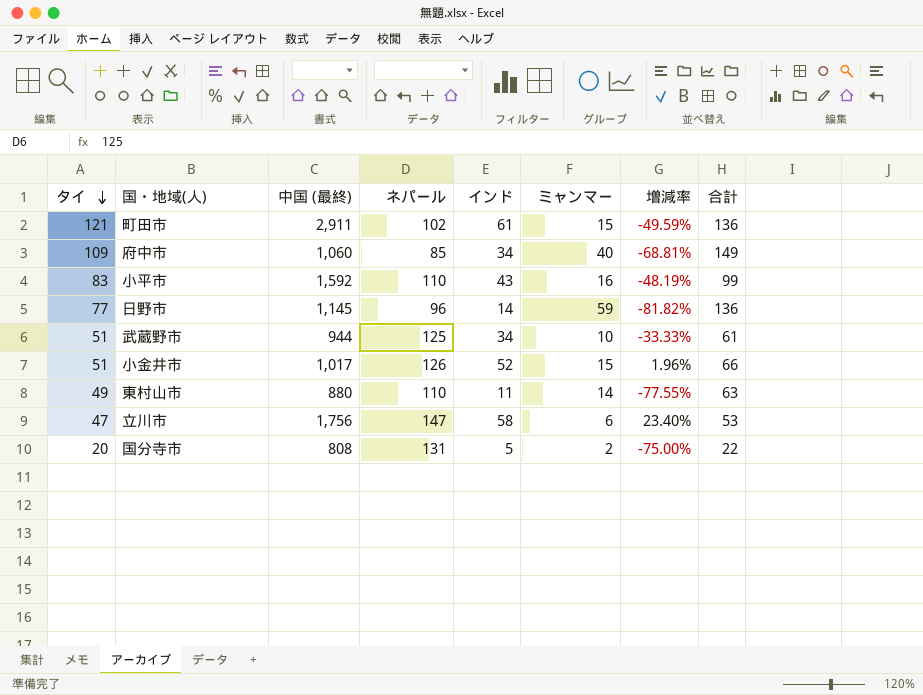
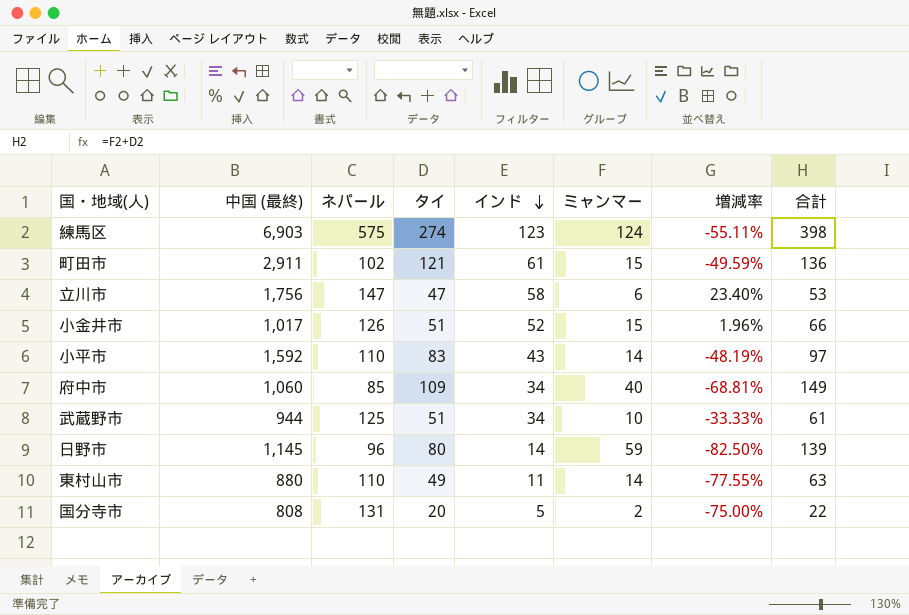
row order: タイ descending -> インド descending
column タイ | position: 1 -> 4
row 練馬区: none -> 6,903 | 575 | 274 | 123 | 124 | -55.11% | 398
小平市 | ミャンマー: 16 -> 14
小平市 | 合計: 99 -> 97
日野市 | タイ: 77 -> 80
日野市 | 増減率: -81.82% -> -82.50%
日野市 | 合計: 136 -> 139

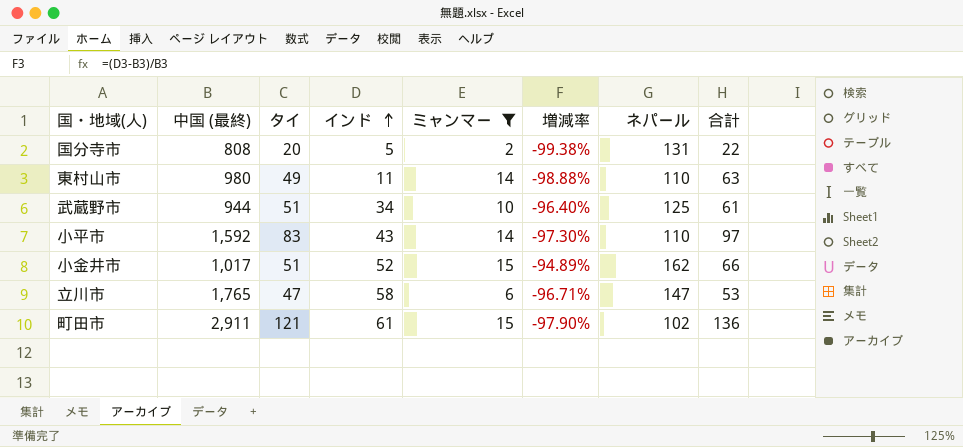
filter: none -> ミャンマー <= 15
row order: インド descending -> インド ascending
column 増減率 | formula: ([インド] - [タイ]) / [タイ] -> ([インド] - [中国 (最終)]) / [中国 (最終)]
column ネパール | position: 3 -> 7
東村山市 | 中国 (最終): 880 -> 980
小金井市 | ネパール: 126 -> 162
立川市 | 中国 (最終): 1,756 -> 1,765

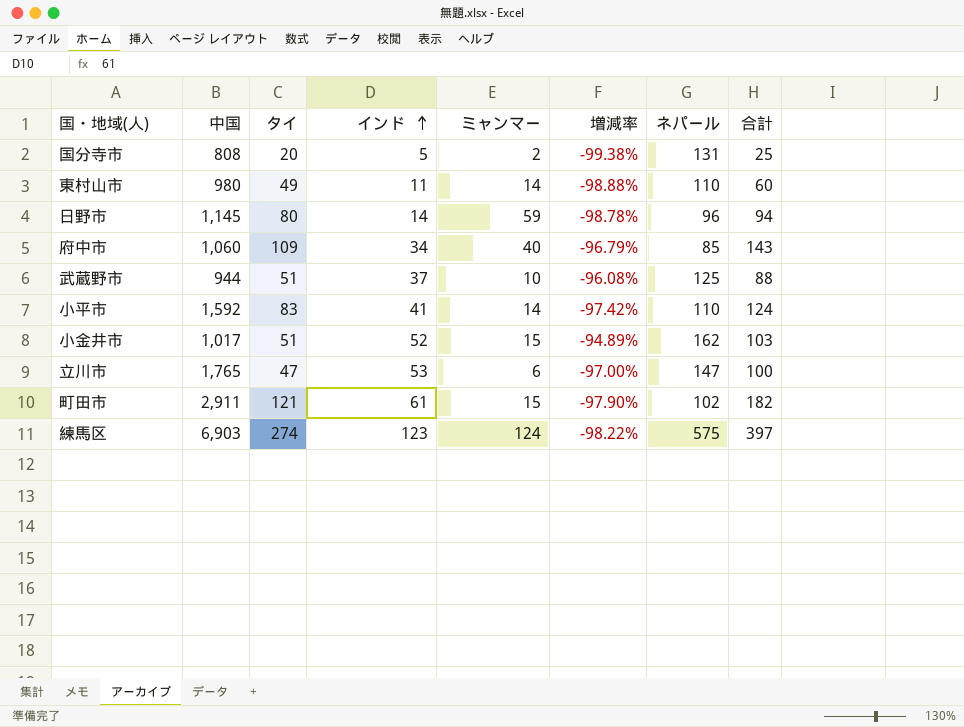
filter: ミャンマー <= 15 -> none
column name: 中国 (最終) -> 中国
column 合計 | formula: [タイ] + [ミャンマー] -> [タイ] + [インド]
武蔵野市 | インド: 34 -> 37
武蔵野市 | 増減率: -96.40% -> -96.08%
小平市 | インド: 43 -> 41
小平市 | 増減率: -97.30% -> -97.42%
立川市 | インド: 58 -> 53
立川市 | 増減率: -96.71% -> -97.00%

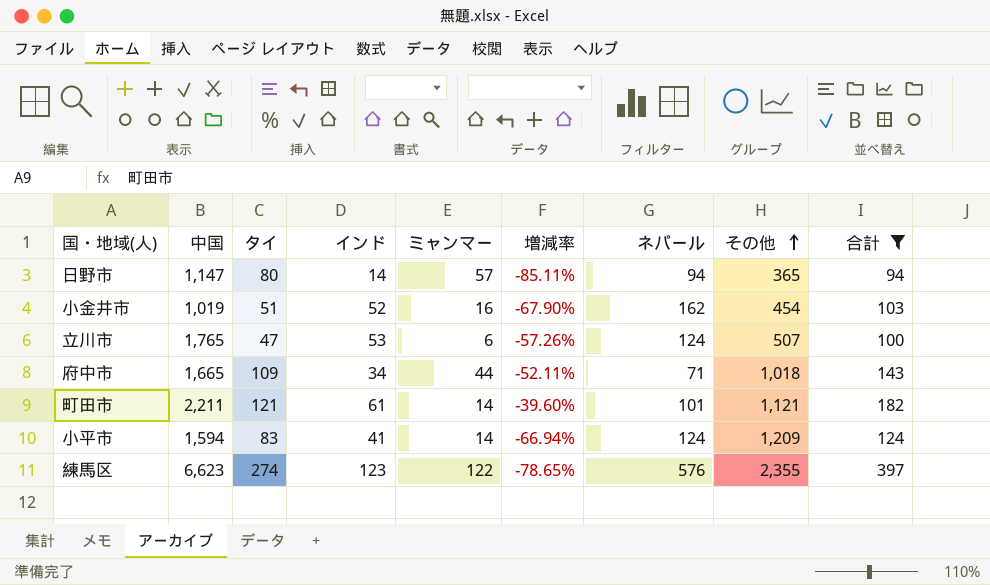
filter: none -> 合計 >= 94
row order: インド ascending -> その他 ascending
column 増減率 | formula: ([インド] - [中国]) / [中国] -> ([インド] - [ネパール]) / [ネパール]
column その他 | position: none -> 8
日野市 | 中国: 1,145 -> 1,147
日野市 | ミャンマー: 59 -> 57
日野市 | ネパール: 96 -> 94
小金井市 | 中国: 1,017 -> 1,019
小金井市 | ミャンマー: 15 -> 16
立川市 | ネパール: 147 -> 124
府中市 | 中国: 1,060 -> 1,665
府中市 | ミャンマー: 40 -> 44
府中市 | ネパール: 85 -> 71
町田市 | 中国: 2,911 -> 2,211
町田市 | ミャンマー: 15 -> 14
町田市 | ネパール: 102 -> 101
小平市 | 中国: 1,592 -> 1,594
小平市 | ネパール: 110 -> 124
練馬区 | 中国: 6,903 -> 6,623
練馬区 | ミャンマー: 124 -> 122
練馬区 | ネパール: 575 -> 576

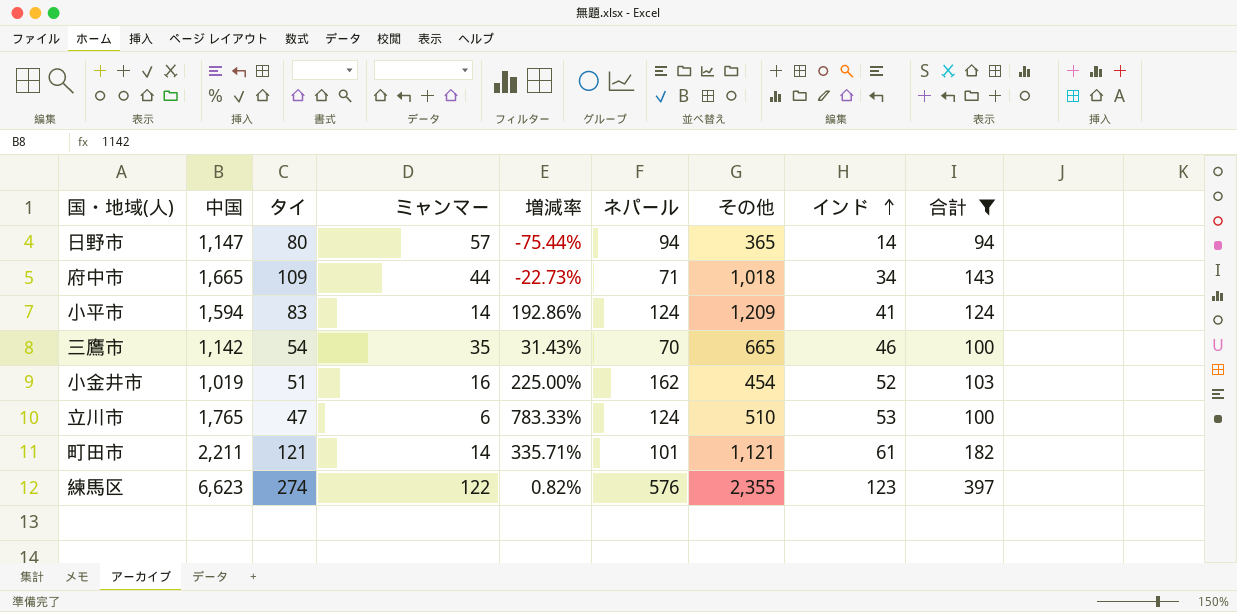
row order: その他 ascending -> インド ascending
column 増減率 | formula: ([インド] - [ネパール]) / [ネパール] -> ([インド] - [ミャンマー]) / [ミャンマー]
column インド | position: 4 -> 8
row 三鷹市: none -> 1,142 | 54 | 35 | 31.43% | 70 | 665 | 46 | 100
立川市 | その他: 507 -> 510

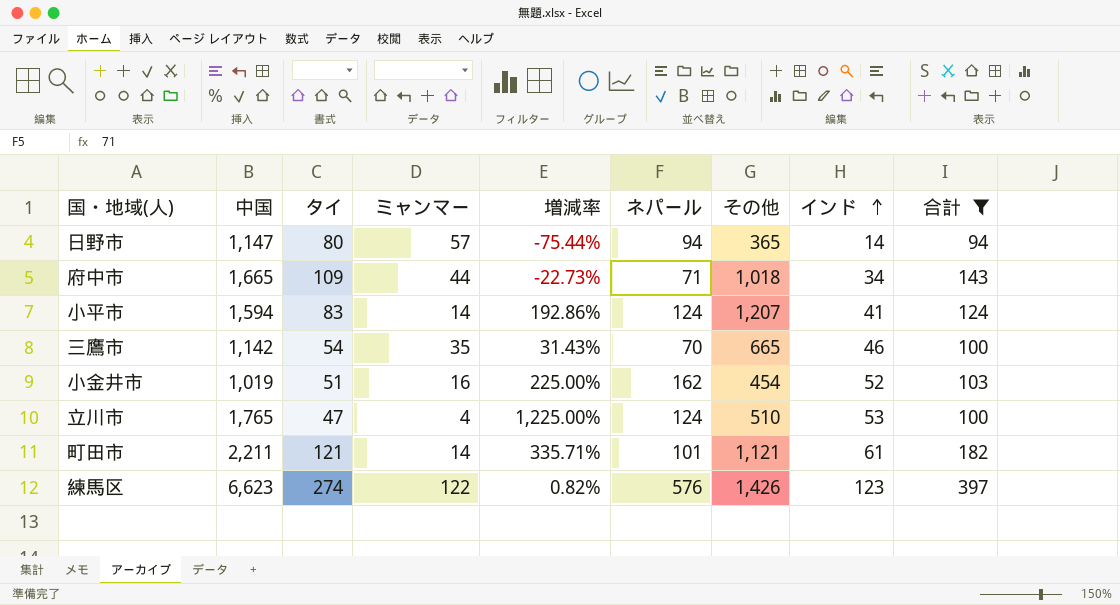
小平市 | その他: 1,209 -> 1,207
立川市 | ミャンマー: 6 -> 4
立川市 | 増減率: 783.33% -> 1,225.00%
練馬区 | その他: 2,355 -> 1,426

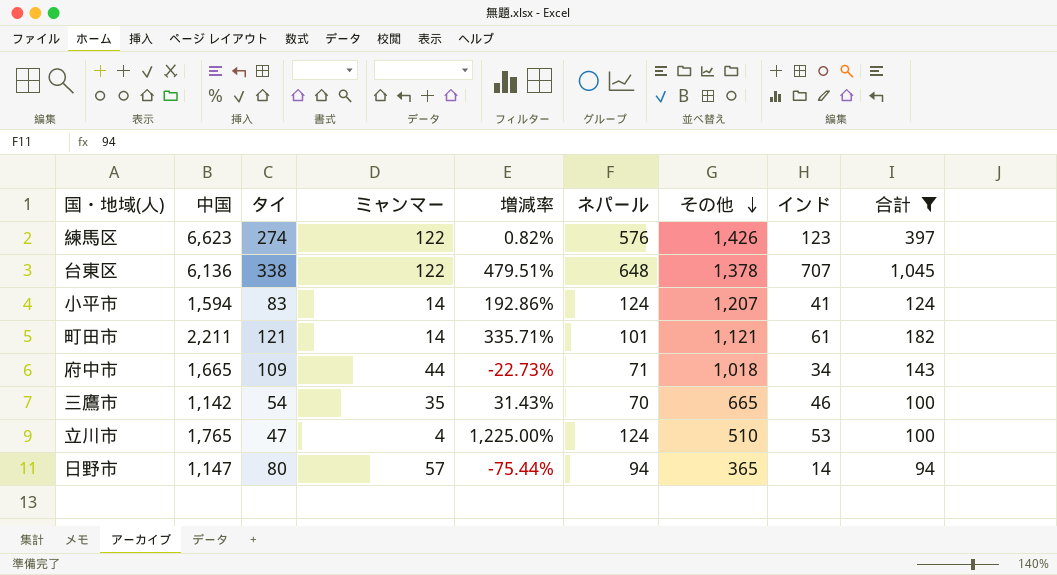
row order: インド ascending -> その他 descending
row 小金井市: 1,019 | 51 | 16 | 225.00% | 162 | 454 | 52 | 103 -> none
row 台東区: none -> 6,136 | 338 | 122 | 479.51% | 648 | 1,378 | 707 | 1,045

